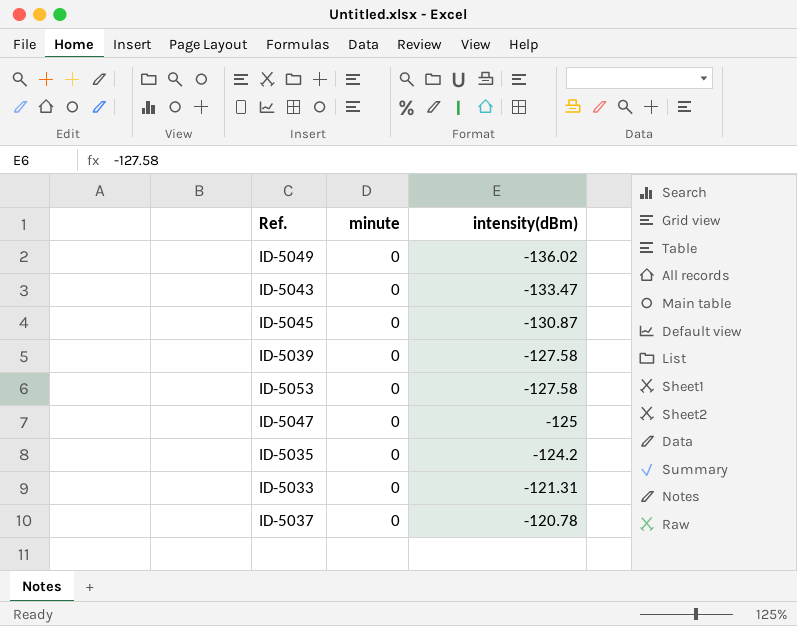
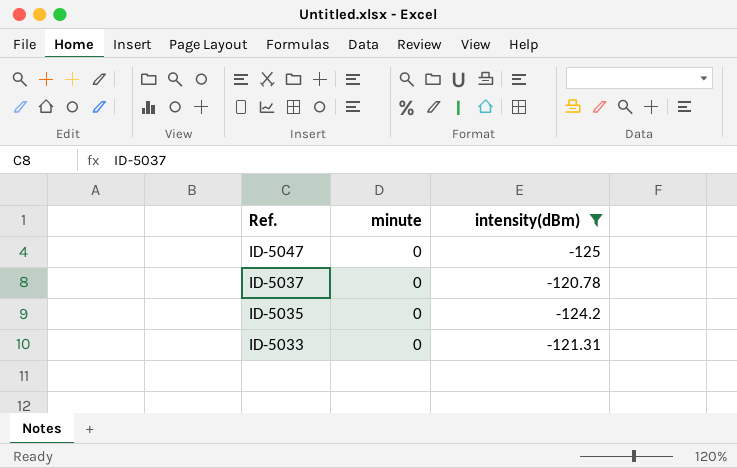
filter: none -> intensity(dBm) >= -125
row order: intensity(dBm) ascending -> Ref. descending

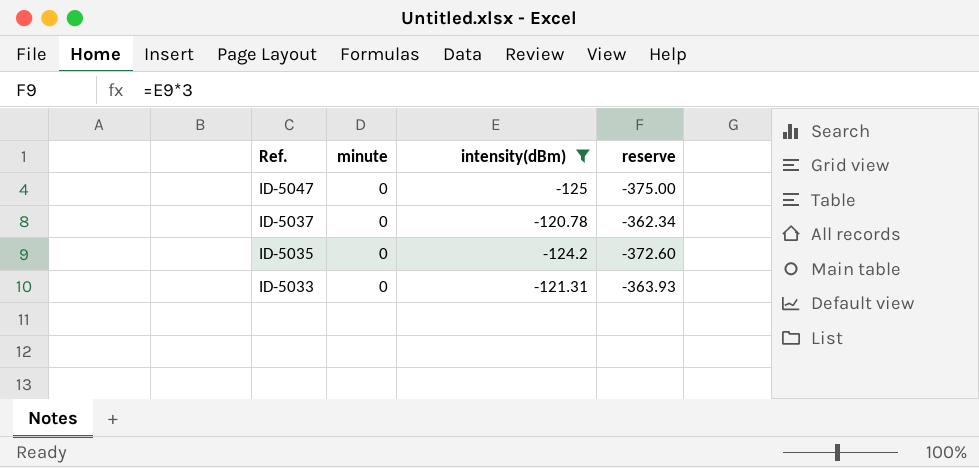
column reserve | formula: none -> [intensity(dBm)] * 3

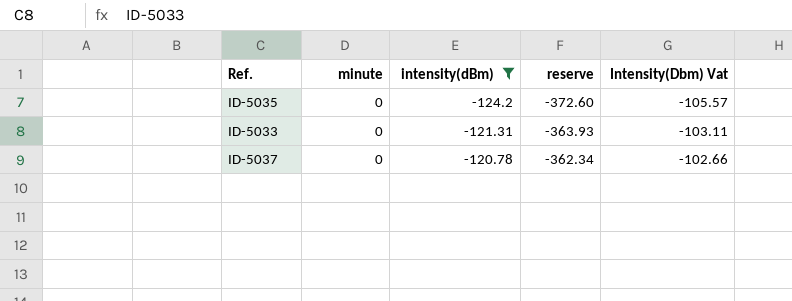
row order: Ref. descending -> intensity(dBm) ascending
column Intensity(Dbm) Vat | formula: none -> [intensity(dBm)] * 0.85
row ID-5047: 0 | -125 | -375.00 -> none

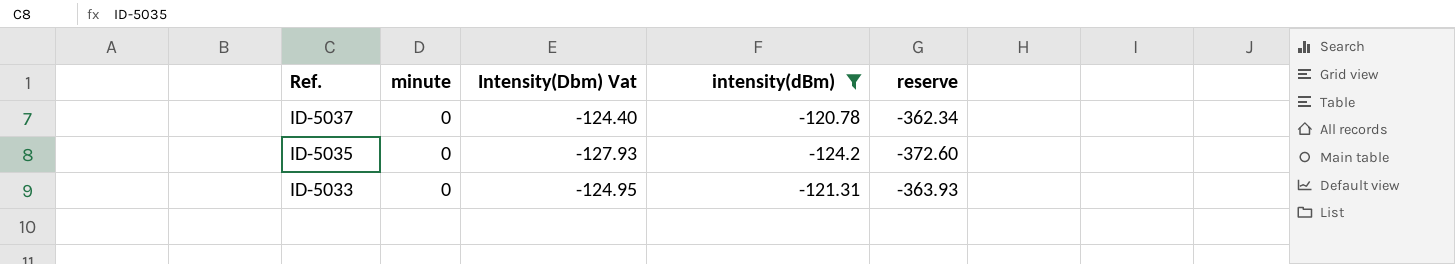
row order: intensity(dBm) ascending -> Ref. descending
column Intensity(Dbm) Vat | formula: [intensity(dBm)] * 0.85 -> [intensity(dBm)] * 1.03
column Intensity(Dbm) Vat | position: 5 -> 3

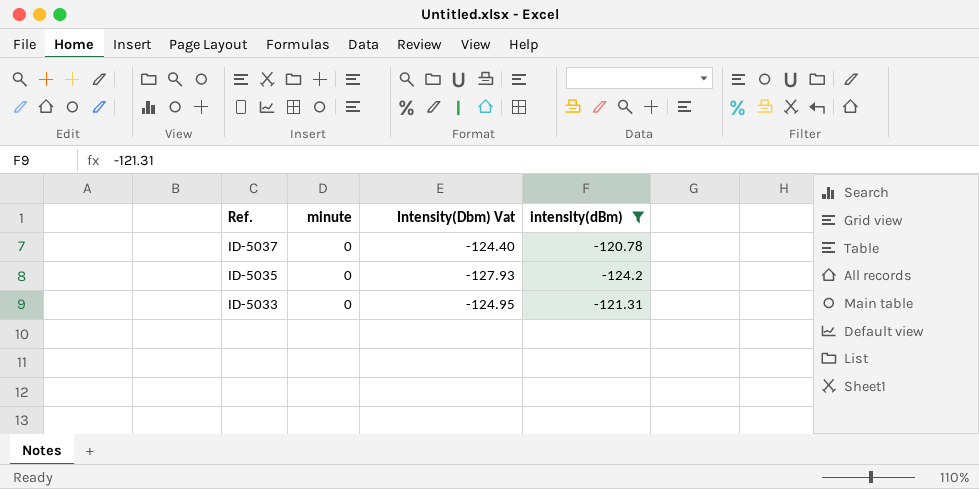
column reserve | formula: [intensity(dBm)] * 3 -> none

